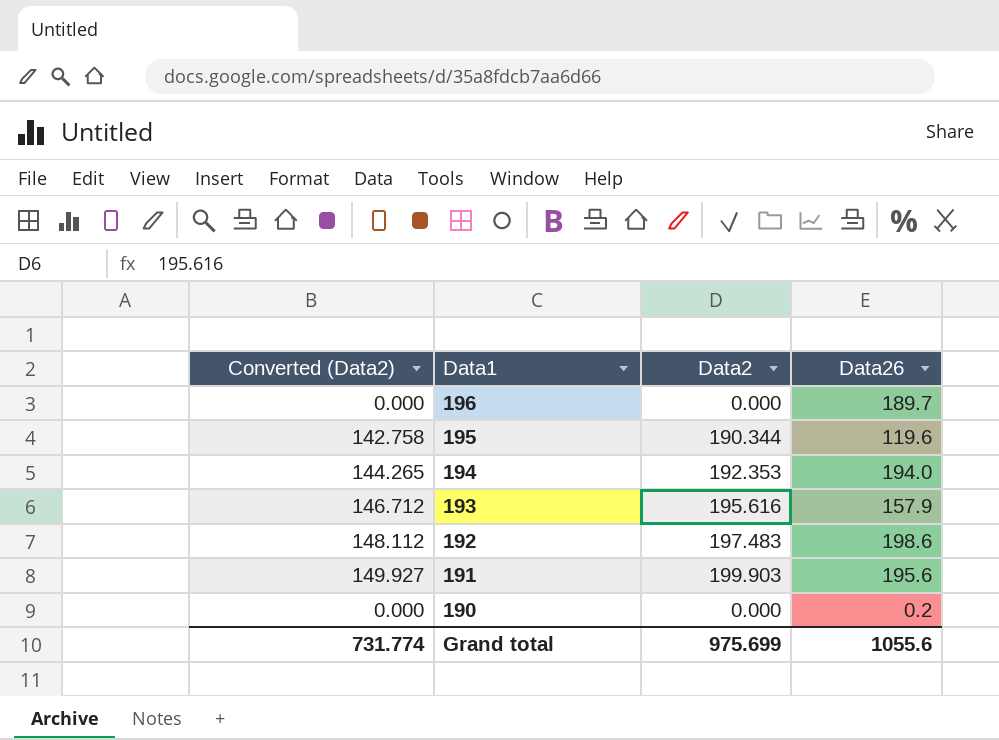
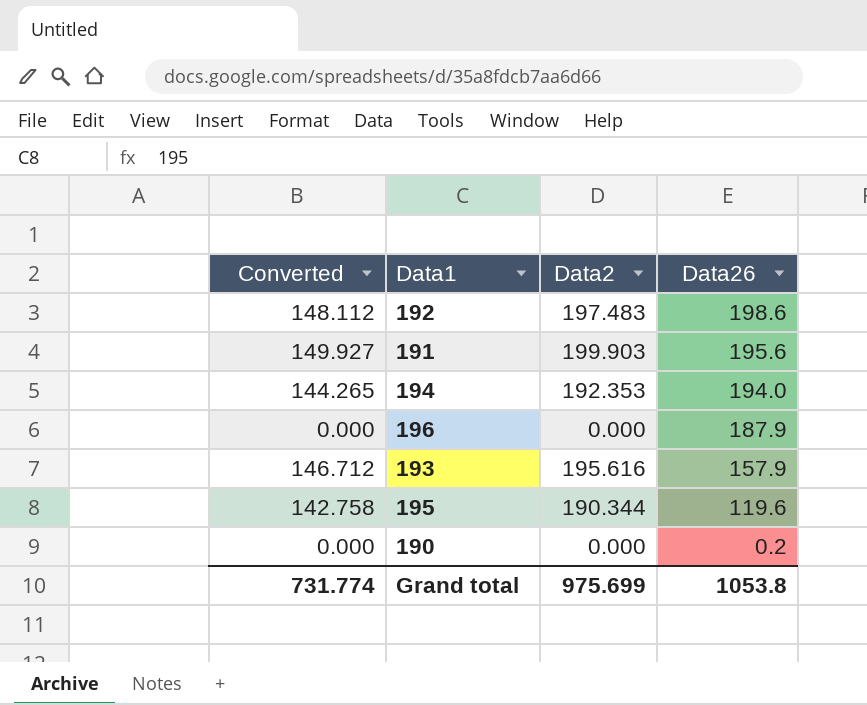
row order: Data1 descending -> Data26 descending
column name: Converted (Data2) -> Converted
196 | Data26: 189.7 -> 187.9
Grand total | Data26: 1055.6 -> 1053.8

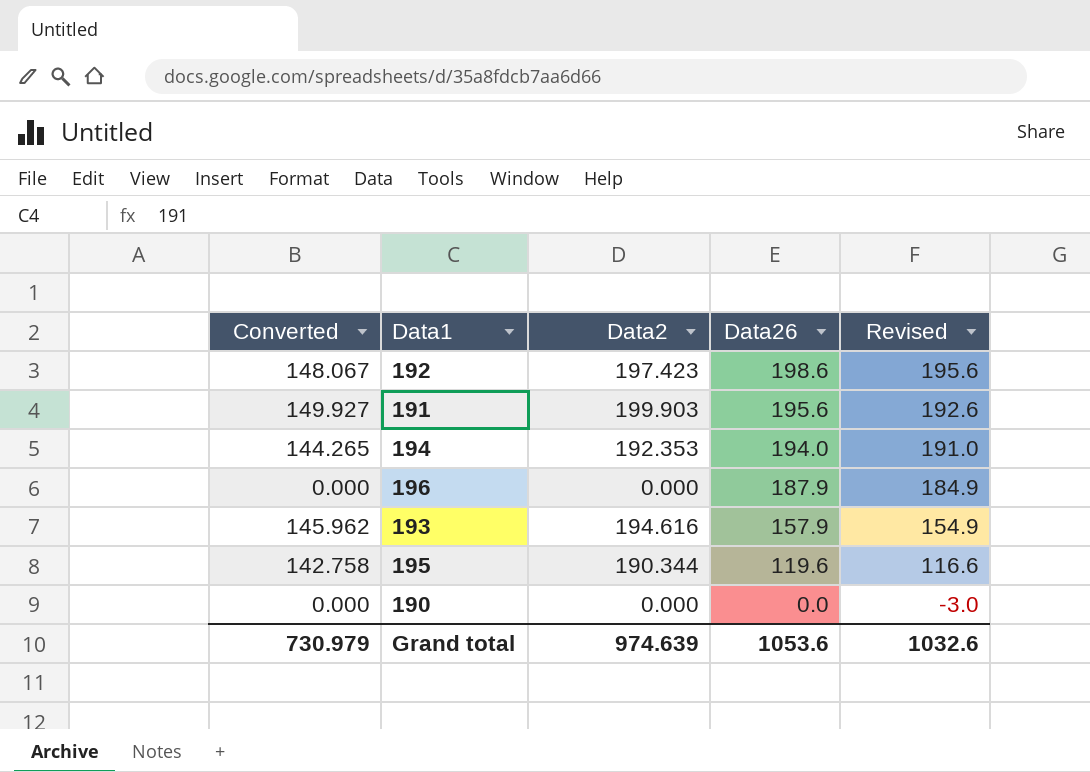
column Revised | formula: none -> [Data26] - 3
192 | Converted: 148.112 -> 148.067
192 | Data2: 197.483 -> 197.423
193 | Converted: 146.712 -> 145.962
193 | Data2: 195.616 -> 194.616
190 | Data26: 0.2 -> 0.0
Grand total | Converted: 731.774 -> 730.979
Grand total | Data2: 975.699 -> 974.639
Grand total | Data26: 1053.8 -> 1053.6

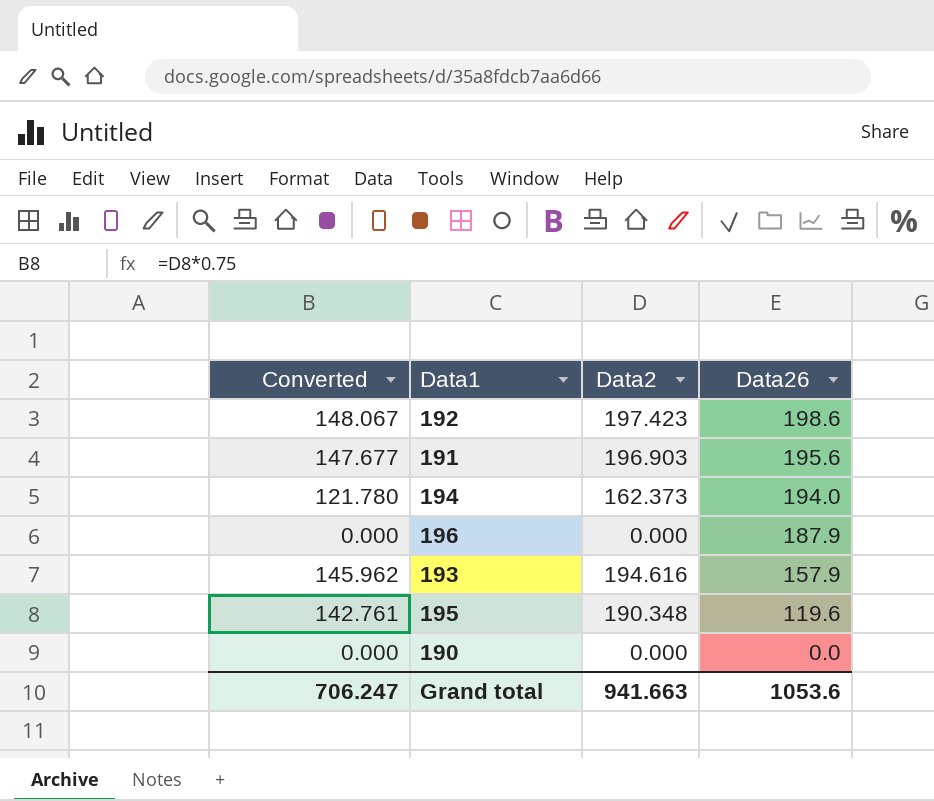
column Revised | formula: [Data26] - 3 -> none
191 | Converted: 149.927 -> 147.677
191 | Data2: 199.903 -> 196.903
194 | Converted: 144.265 -> 121.780
194 | Data2: 192.353 -> 162.373
195 | Converted: 142.758 -> 142.761
195 | Data2: 190.344 -> 190.348
Grand total | Converted: 730.979 -> 706.247
Grand total | Data2: 974.639 -> 941.663

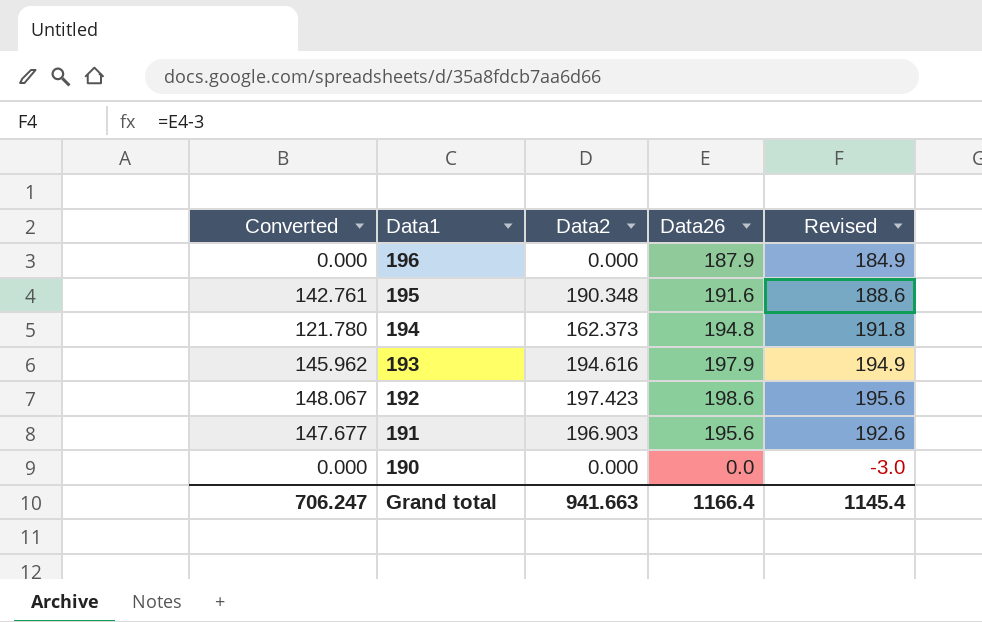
row order: Data26 descending -> Data1 descending
column Revised | formula: none -> [Data26] - 3
195 | Data26: 119.6 -> 191.6
194 | Data26: 194.0 -> 194.8
193 | Data26: 157.9 -> 197.9
Grand total | Data26: 1053.6 -> 1166.4

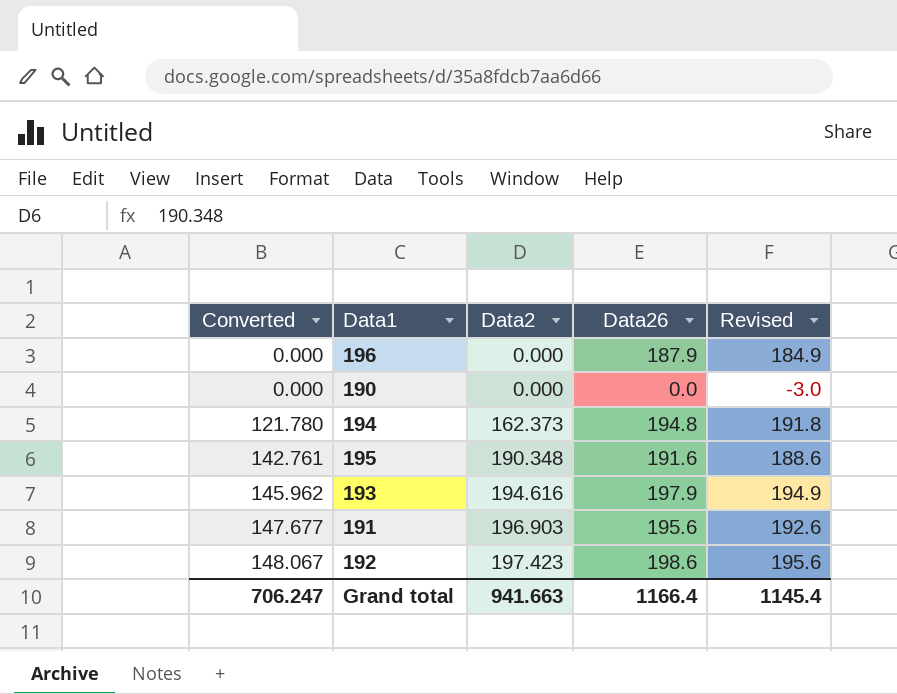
row order: Data1 descending -> Converted ascending

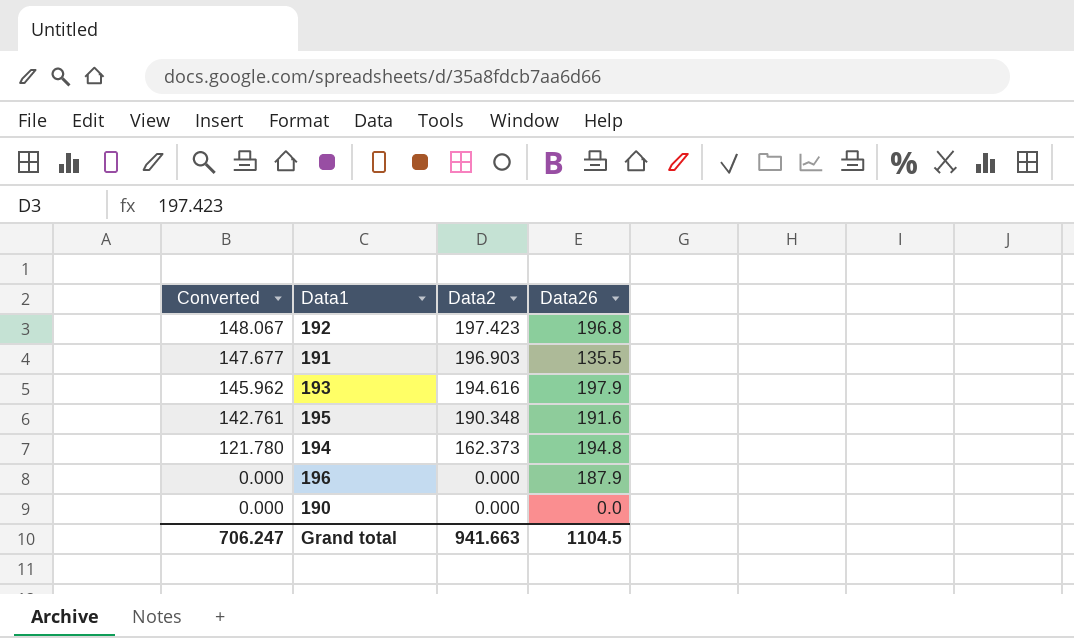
row order: Converted ascending -> Converted descending
column Revised | formula: [Data26] - 3 -> none
192 | Data26: 198.6 -> 196.8
191 | Data26: 195.6 -> 135.5
Grand total | Data26: 1166.4 -> 1104.5

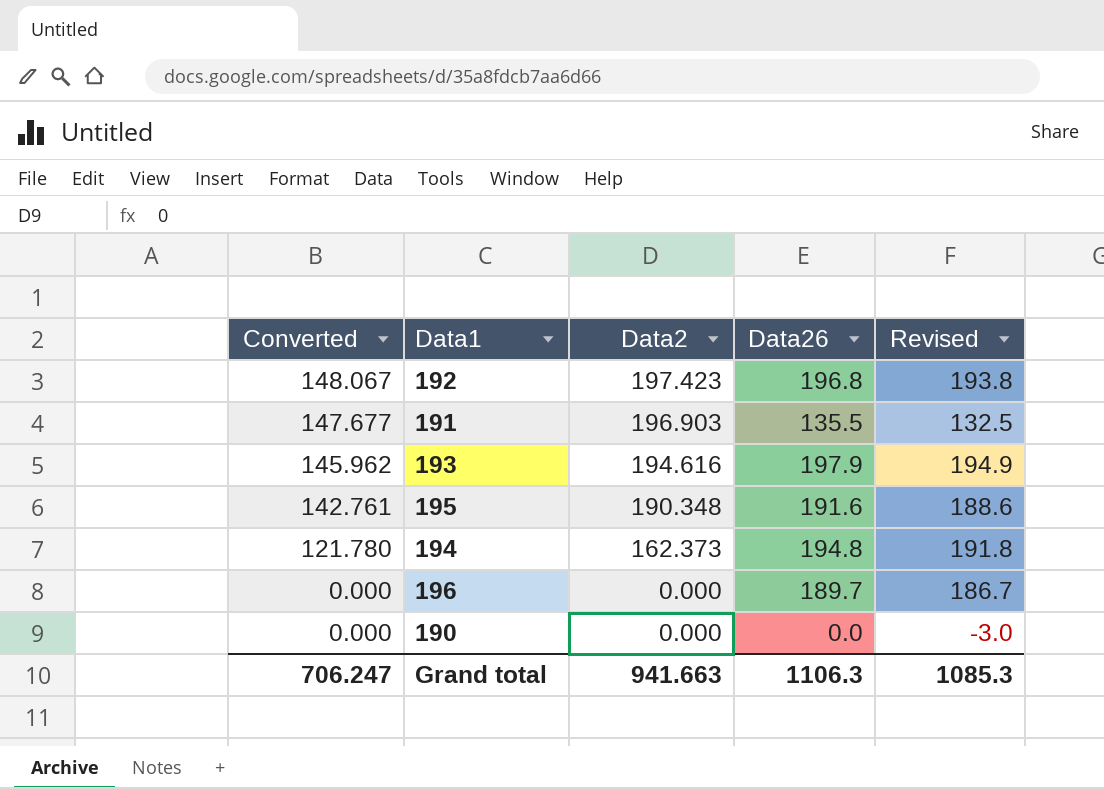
column Revised | formula: none -> [Data26] - 3
196 | Data26: 187.9 -> 189.7
Grand total | Data26: 1104.5 -> 1106.3

